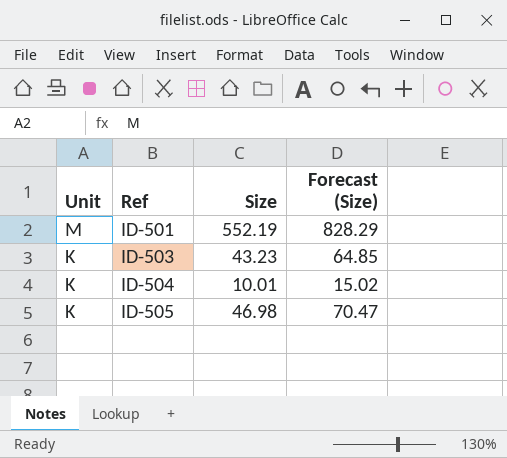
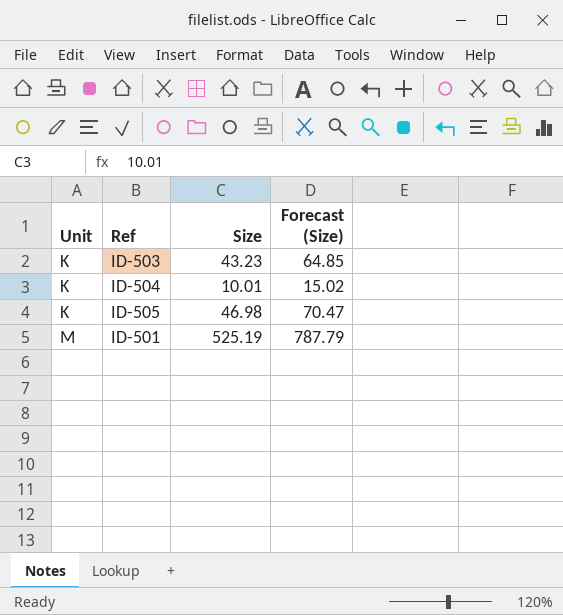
row order: Unit descending -> Unit ascending
ID-501 | Size: 552.19 -> 525.19
ID-501 | Forecast (Size): 828.29 -> 787.79

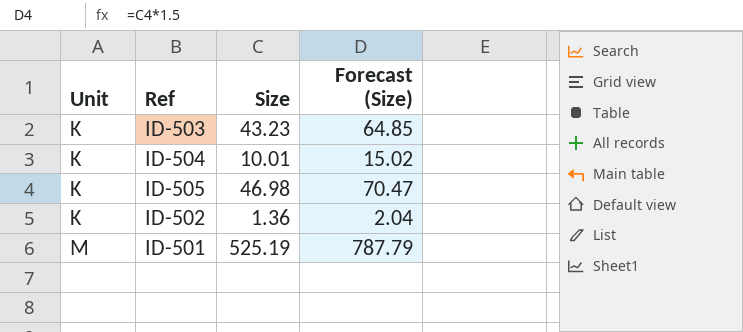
row ID-502: none -> K | 1.36 | 2.04

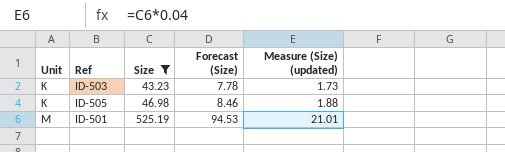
filter: none -> Size >= 43.23
column Forecast (Size) | formula: [Size] * 1.5 -> [Size] * 0.18
column Measure (Size) (updated) | formula: none -> [Size] * 0.04

